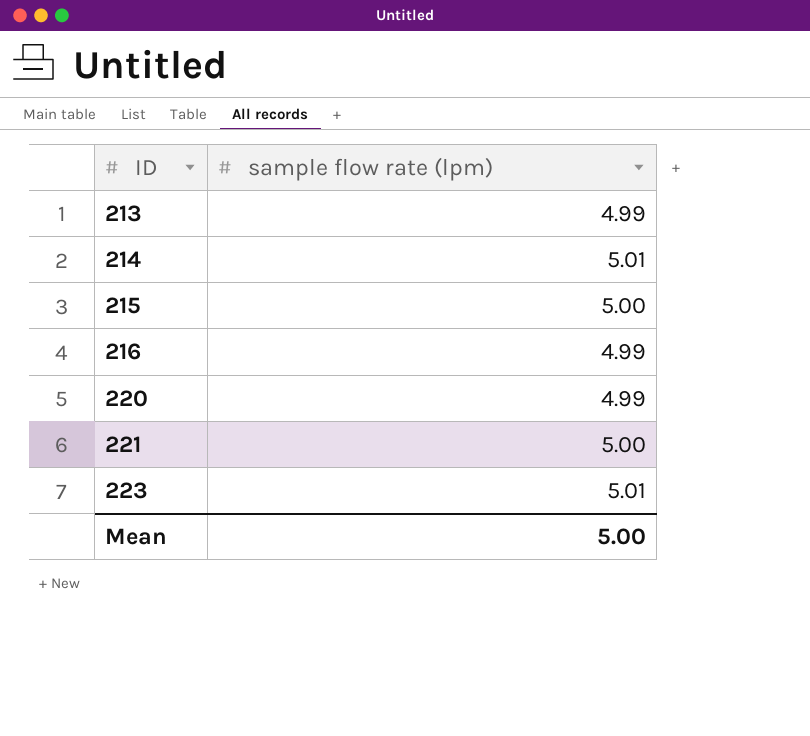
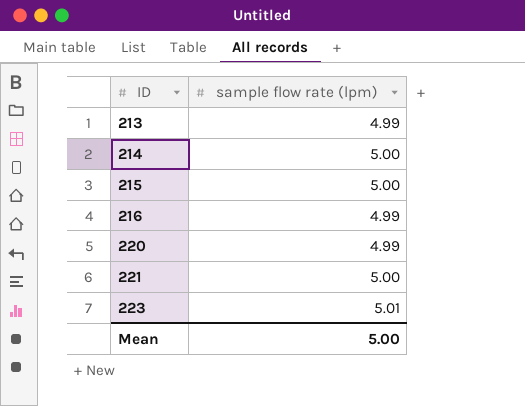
214 | sample flow rate (lpm): 5.01 -> 5.00

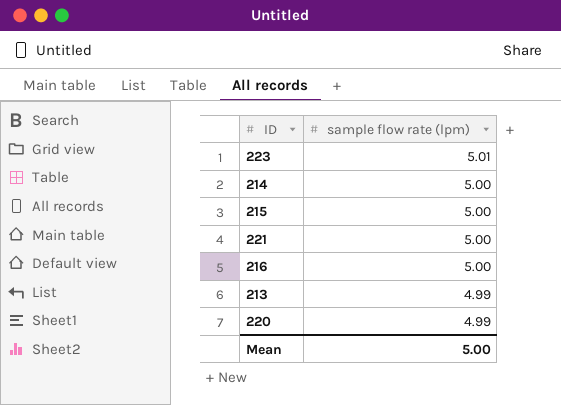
row order: ID ascending -> sample flow rate (lpm) descending
216 | sample flow rate (lpm): 4.99 -> 5.00

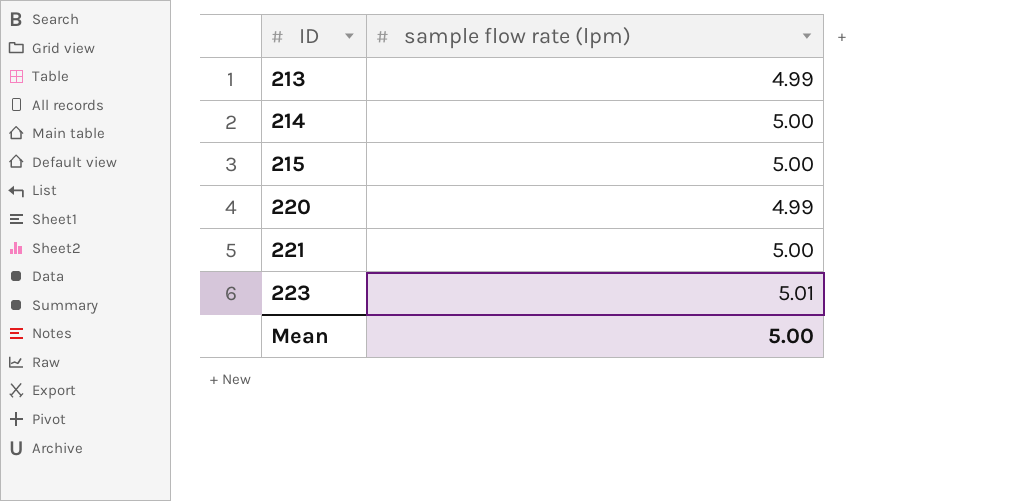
row order: sample flow rate (lpm) descending -> ID ascending
row 216: 5.00 -> none

